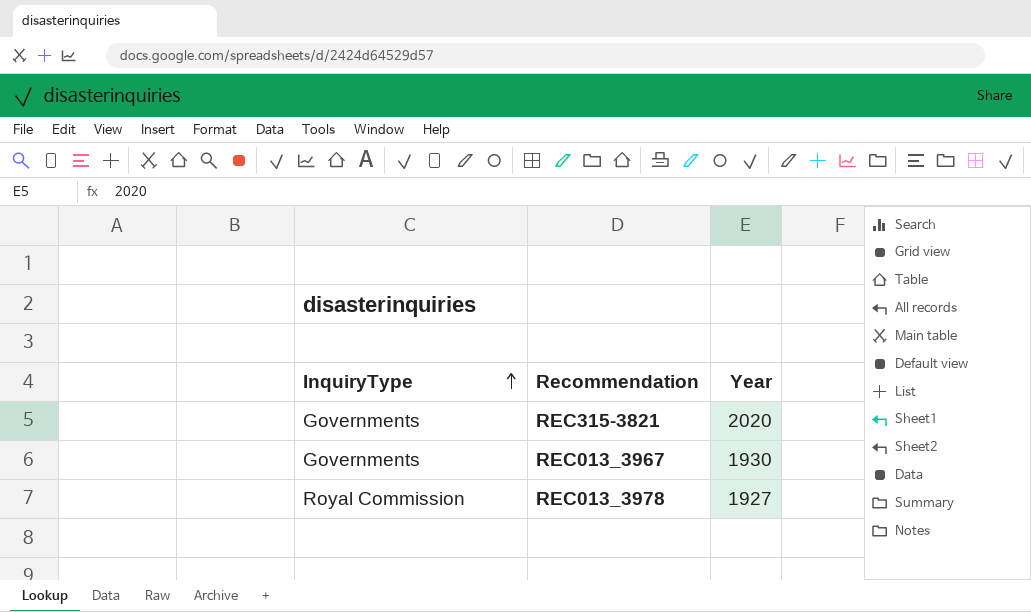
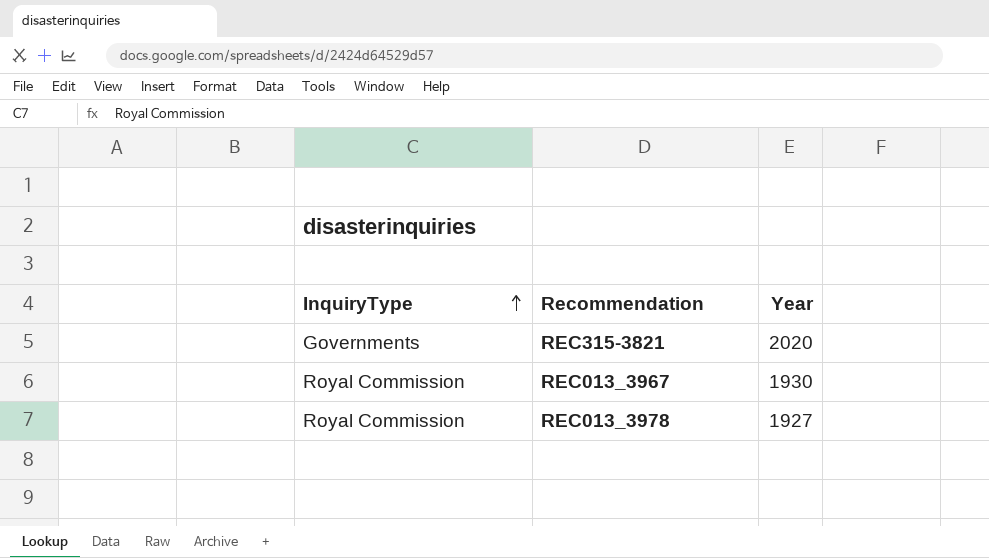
REC013_3967 | InquiryType: Governments -> Royal Commission

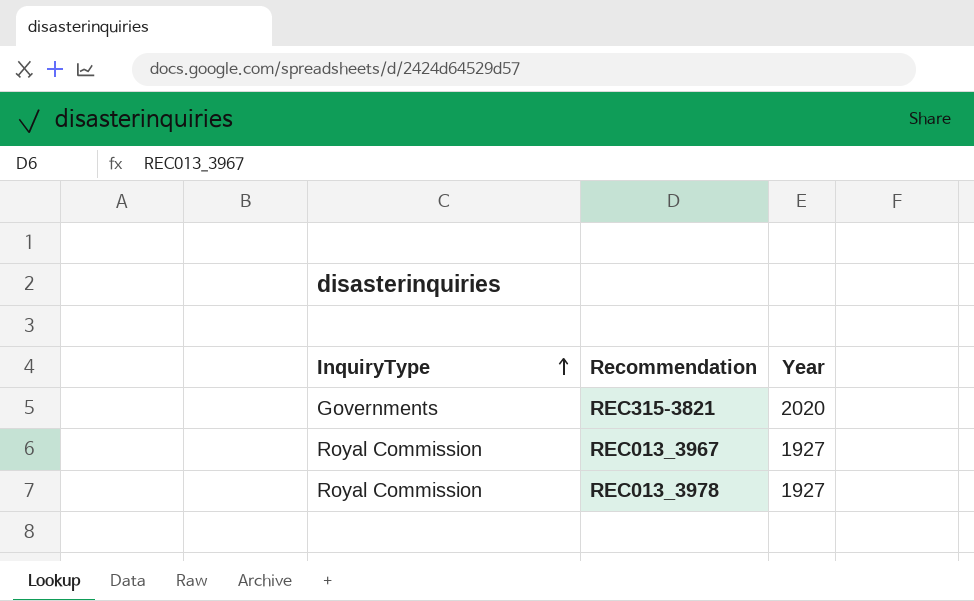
REC013_3967 | Year: 1930 -> 1927

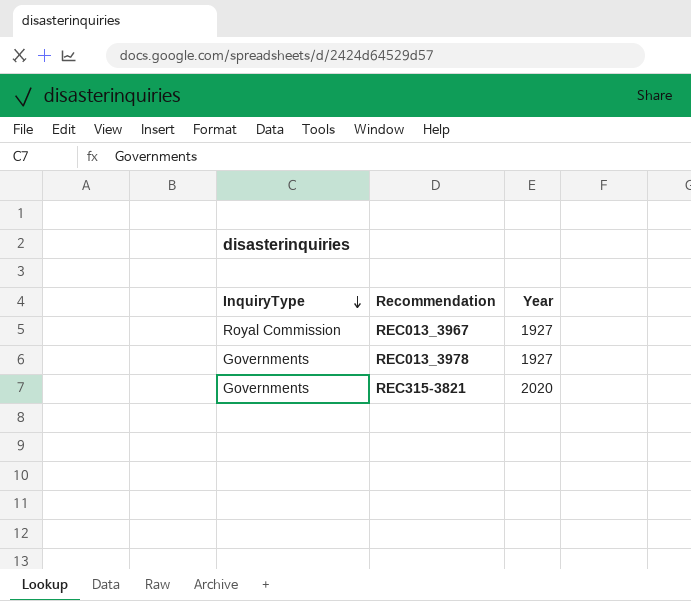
row order: InquiryType ascending -> InquiryType descending
REC013_3978 | InquiryType: Royal Commission -> Governments

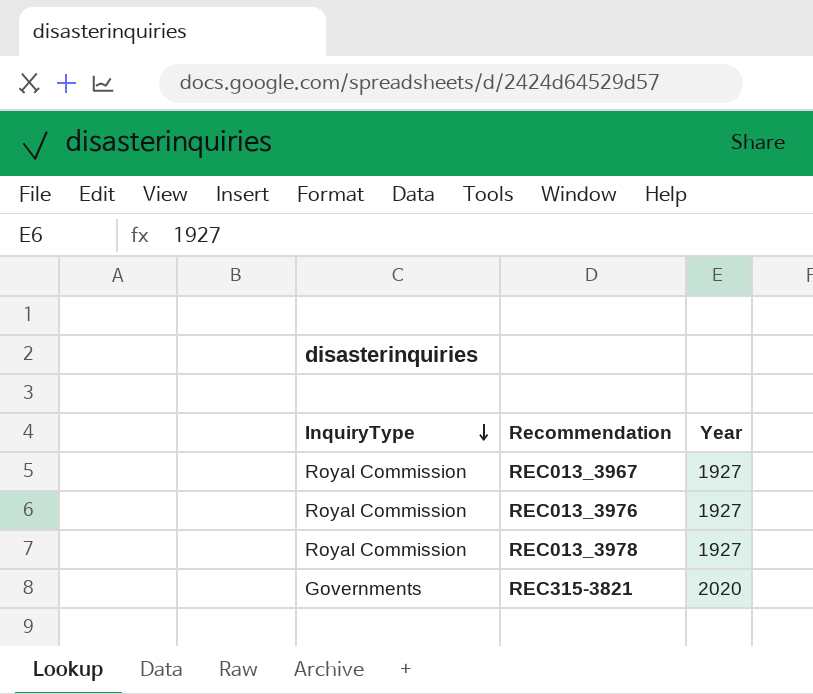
row REC013_3976: none -> Royal Commission | 1927
REC013_3978 | InquiryType: Governments -> Royal Commission

